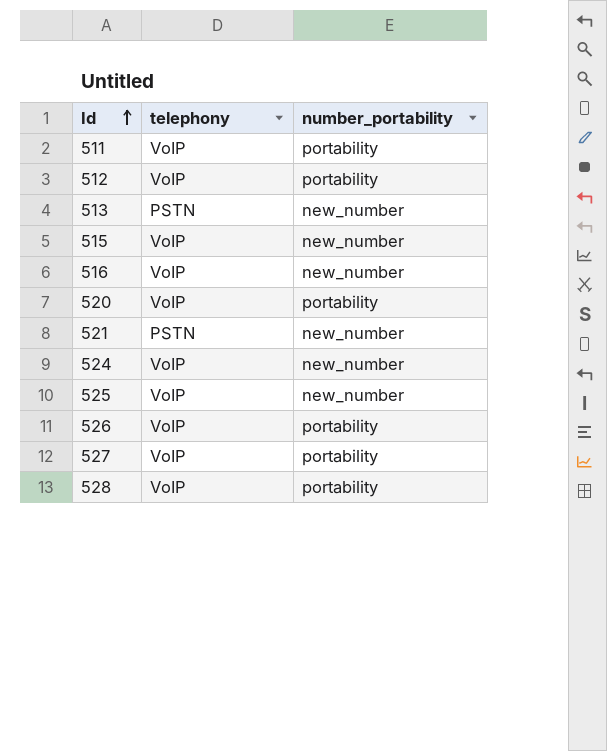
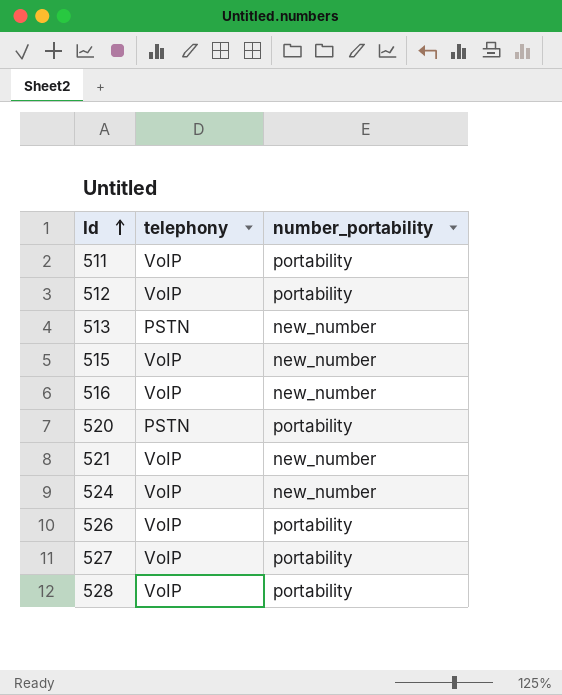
row 525: VoIP | new_number -> none
520 | telephony: VoIP -> PSTN
521 | telephony: PSTN -> VoIP

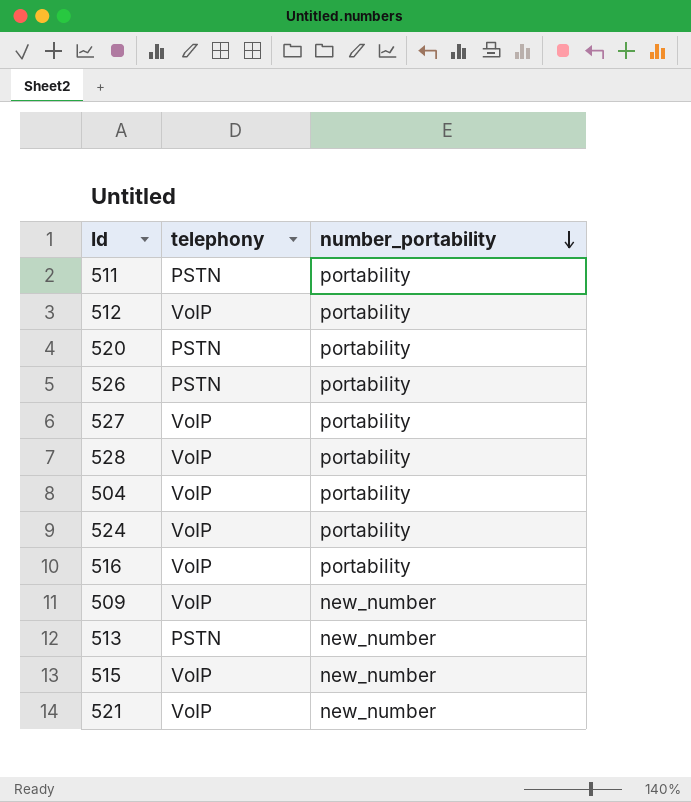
row order: Id ascending -> number_portability descending
511 | telephony: VoIP -> PSTN
526 | telephony: VoIP -> PSTN
row 504: none -> VoIP | portability
524 | number_portability: new_number -> portability
516 | number_portability: new_number -> portability
row 509: none -> VoIP | new_number

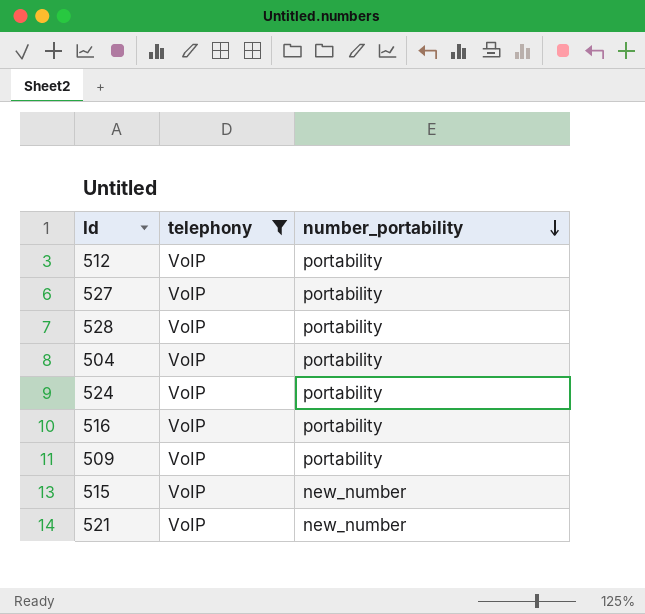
filter: none -> telephony = VoIP
509 | number_portability: new_number -> portability

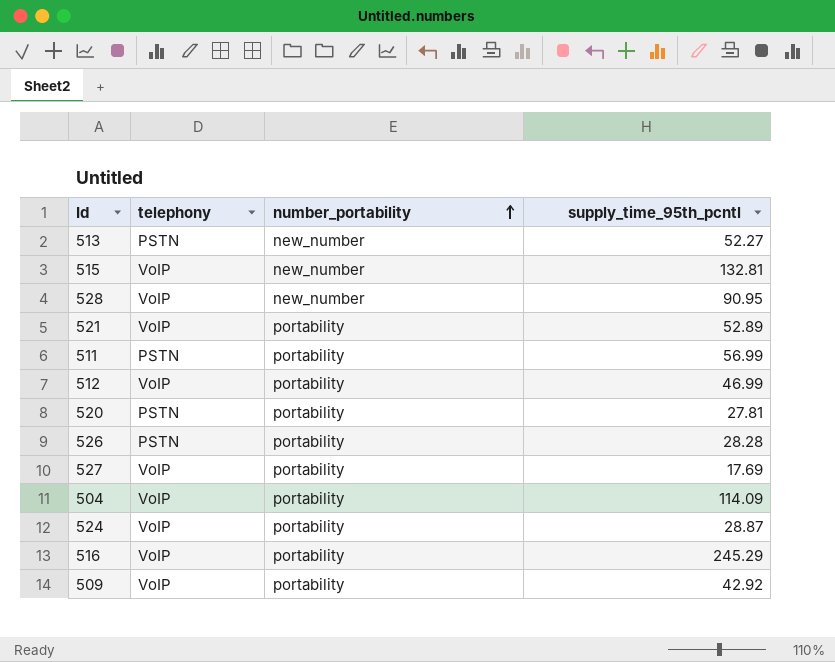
filter: telephony = VoIP -> none
row order: number_portability descending -> number_portability ascending
column supply_time_95th_pcntl | position: none -> 4
528 | number_portability: portability -> new_number
521 | number_portability: new_number -> portability

